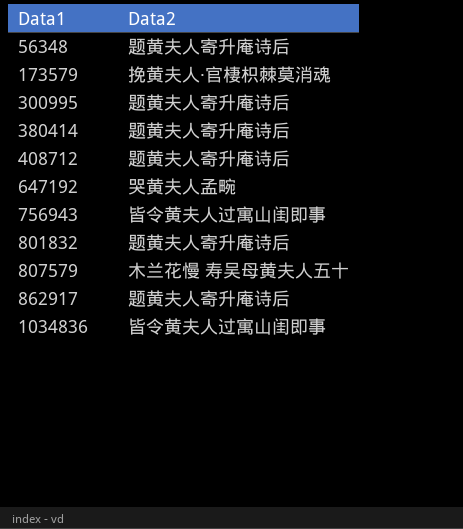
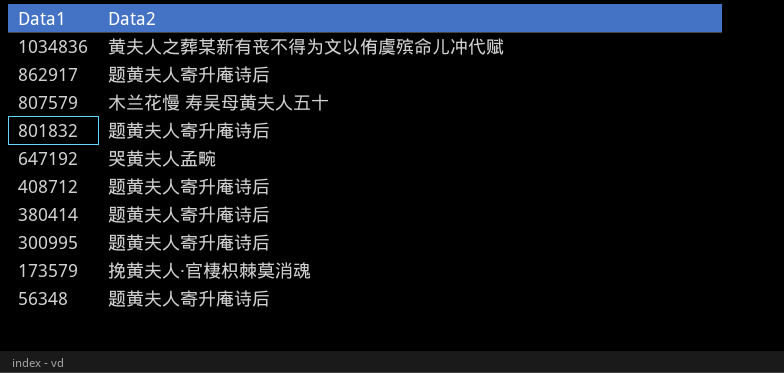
row order: Data1 ascending -> Data1 descending
row 756943: 皆令黄夫人过寓山闺即事 -> none
1034836 | Data2: 皆令黄夫人过寓山闺即事 -> 黄夫人之葬某新有丧不得为文以侑虞殡命儿冲代赋

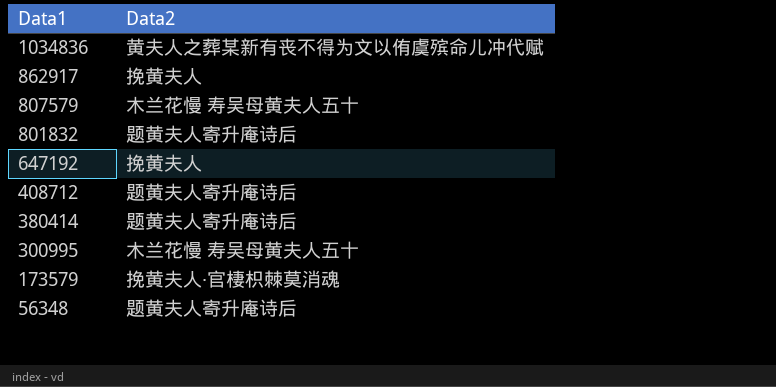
862917 | Data2: 题黄夫人寄升庵诗后 -> 挽黄夫人
647192 | Data2: 哭黄夫人孟畹 -> 挽黄夫人
300995 | Data2: 题黄夫人寄升庵诗后 -> 木兰花慢 寿吴母黄夫人五十

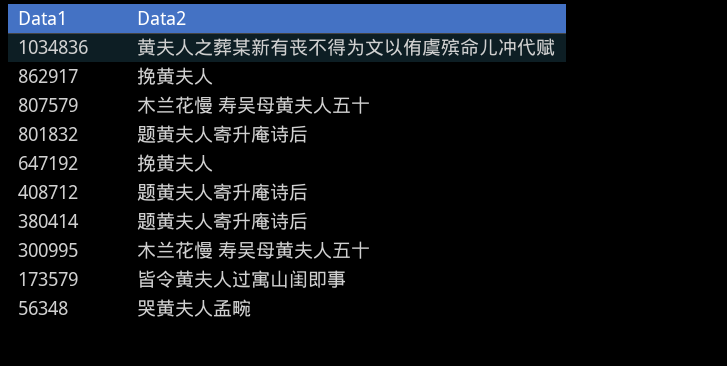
173579 | Data2: 挽黄夫人·官棲枳棘莫消魂 -> 皆令黄夫人过寓山闺即事
56348 | Data2: 题黄夫人寄升庵诗后 -> 哭黄夫人孟畹

